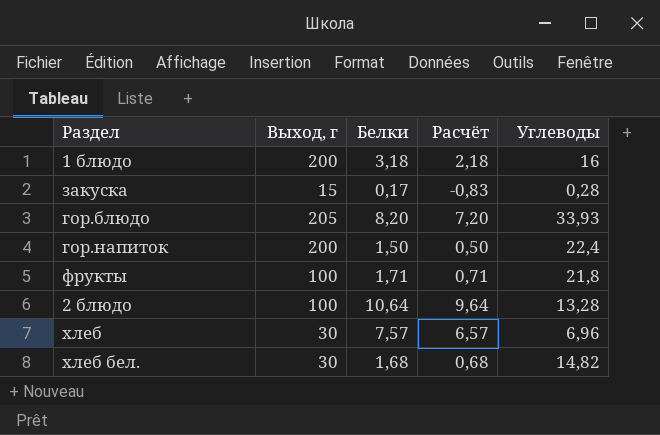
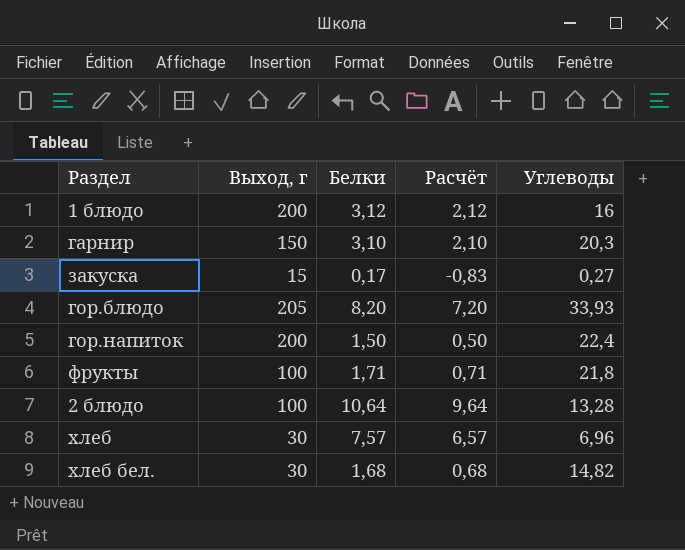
1 блюдо | Белки: 3,18 -> 3,12
1 блюдо | Расчёт: 2,18 -> 2,12
row гарнир: none -> 150 | 3,10 | 2,10 | 20,3
закуска | Углеводы: 0,28 -> 0,27

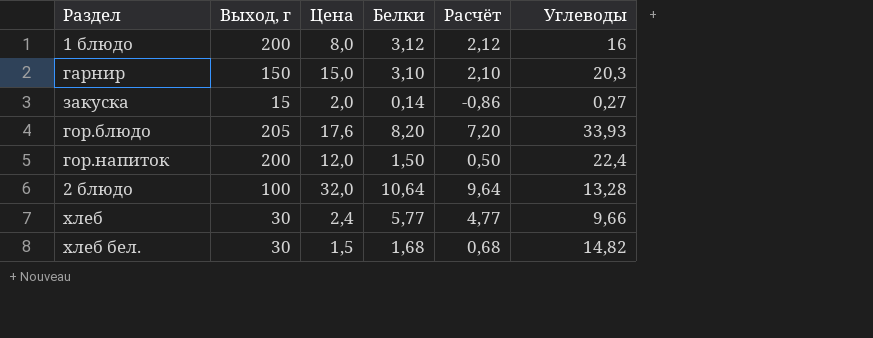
column Цена | position: none -> 3
row фрукты: 100 | 1,71 | 0,71 | 21,8 -> none
закуска | Белки: 0,17 -> 0,14
закуска | Расчёт: -0,83 -> -0,86
хлеб | Белки: 7,57 -> 5,77
хлеб | Расчёт: 6,57 -> 4,77
хлеб | Углеводы: 6,96 -> 9,66

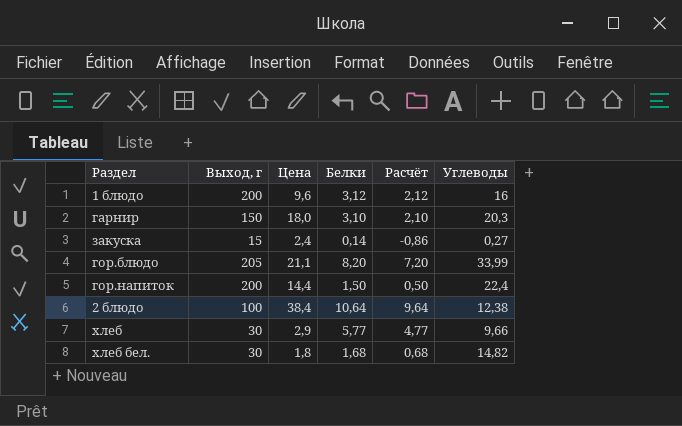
1 блюдо | Цена: 8,0 -> 9,6
гарнир | Цена: 15,0 -> 18,0
закуска | Цена: 2,0 -> 2,4
гор.блюдо | Цена: 17,6 -> 21,1
гор.блюдо | Углеводы: 33,93 -> 33,99
гор.напиток | Цена: 12,0 -> 14,4
2 блюдо | Цена: 32,0 -> 38,4
2 блюдо | Углеводы: 13,28 -> 12,38
хлеб | Цена: 2,4 -> 2,9
хлеб бел. | Цена: 1,5 -> 1,8

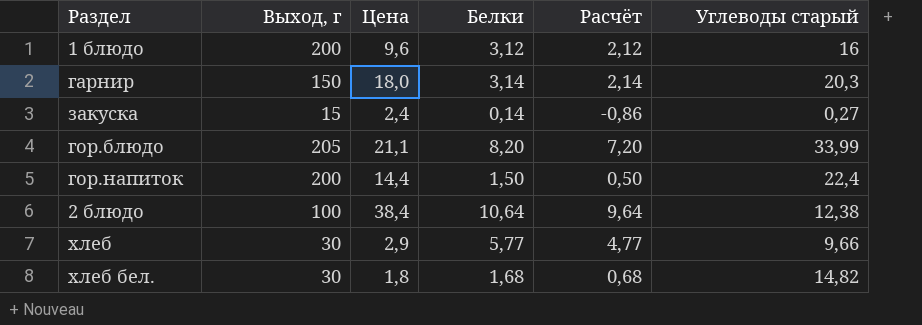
column name: Углеводы -> Углеводы старый
гарнир | Белки: 3,10 -> 3,14
гарнир | Расчёт: 2,10 -> 2,14

